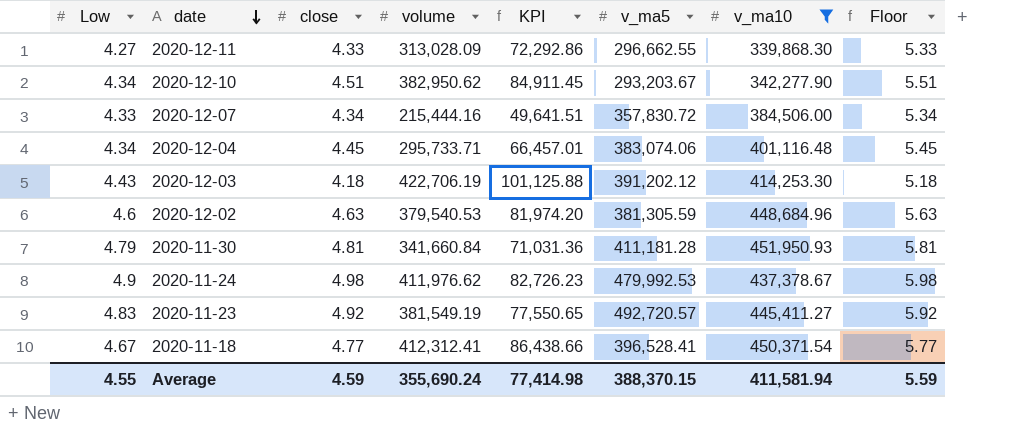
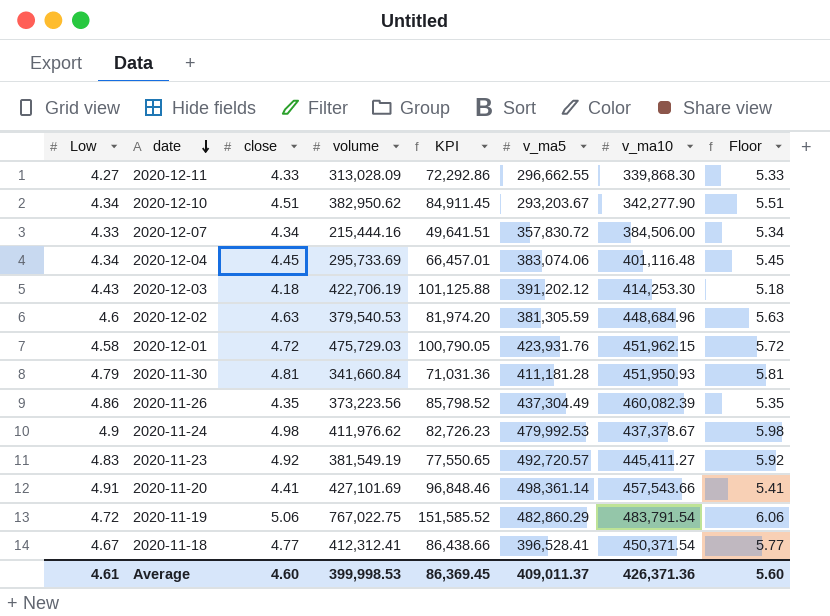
filter: v_ma10 <= 451,950.93 -> none
2020-12-04 | volume: 295,733.71 -> 295,733.69
Average | Low: 4.55 -> 4.61
Average | close: 4.59 -> 4.60
Average | volume: 355,690.24 -> 399,998.53
Average | KPI: 77,414.98 -> 86,369.45
Average | v_ma5: 388,370.15 -> 409,011.37
Average | v_ma10: 411,581.94 -> 426,371.36
Average | Floor: 5.59 -> 5.60

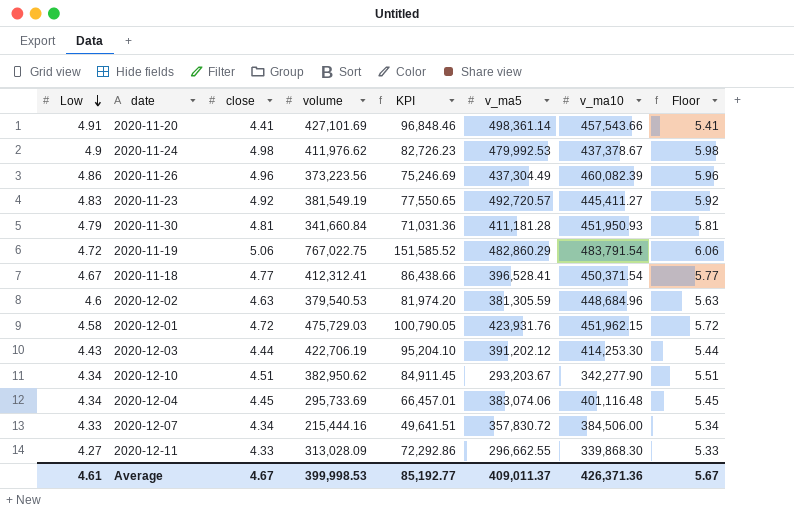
row order: date descending -> Low descending
2020-11-26 | close: 4.35 -> 4.96
2020-11-26 | KPI: 85,798.52 -> 75,246.69
2020-11-26 | Floor: 5.35 -> 5.96
2020-12-03 | close: 4.18 -> 4.44
2020-12-03 | KPI: 101,125.88 -> 95,204.10
2020-12-03 | Floor: 5.18 -> 5.44
Average | close: 4.60 -> 4.67
Average | KPI: 86,369.45 -> 85,192.77
Average | Floor: 5.60 -> 5.67

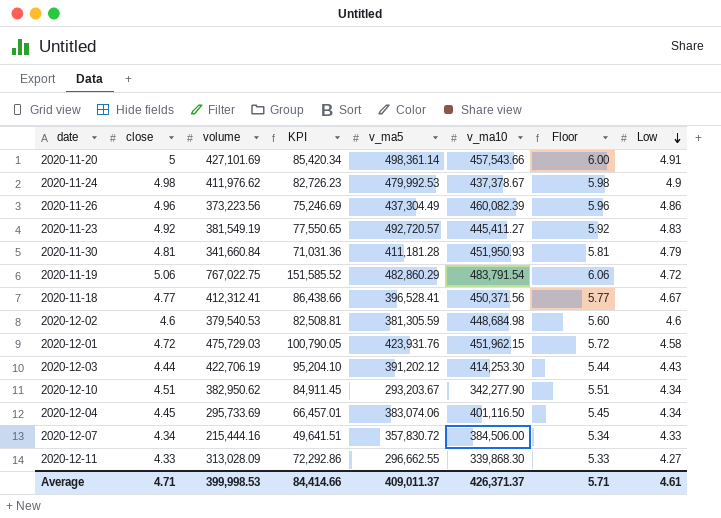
column Low | position: 1 -> 8
2020-11-20 | close: 4.41 -> 5
2020-11-20 | KPI: 96,848.46 -> 85,420.34
2020-11-20 | Floor: 5.41 -> 6.00
2020-11-18 | v_ma10: 450,371.54 -> 450,371.56
2020-12-02 | close: 4.63 -> 4.6
2020-12-02 | KPI: 81,974.20 -> 82,508.81
2020-12-02 | v_ma10: 448,684.96 -> 448,684.98
2020-12-02 | Floor: 5.63 -> 5.60
2020-12-04 | v_ma10: 401,116.48 -> 401,116.50
Average | close: 4.67 -> 4.71
Average | KPI: 85,192.77 -> 84,414.66
Average | v_ma10: 426,371.36 -> 426,371.37
Average | Floor: 5.67 -> 5.71

